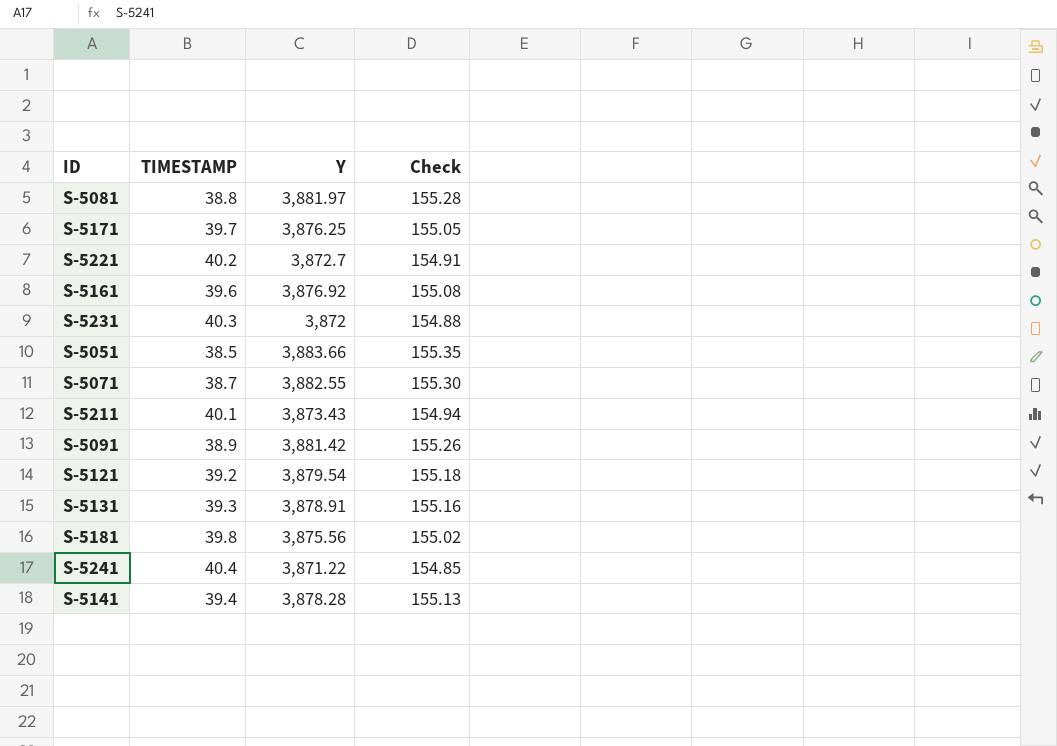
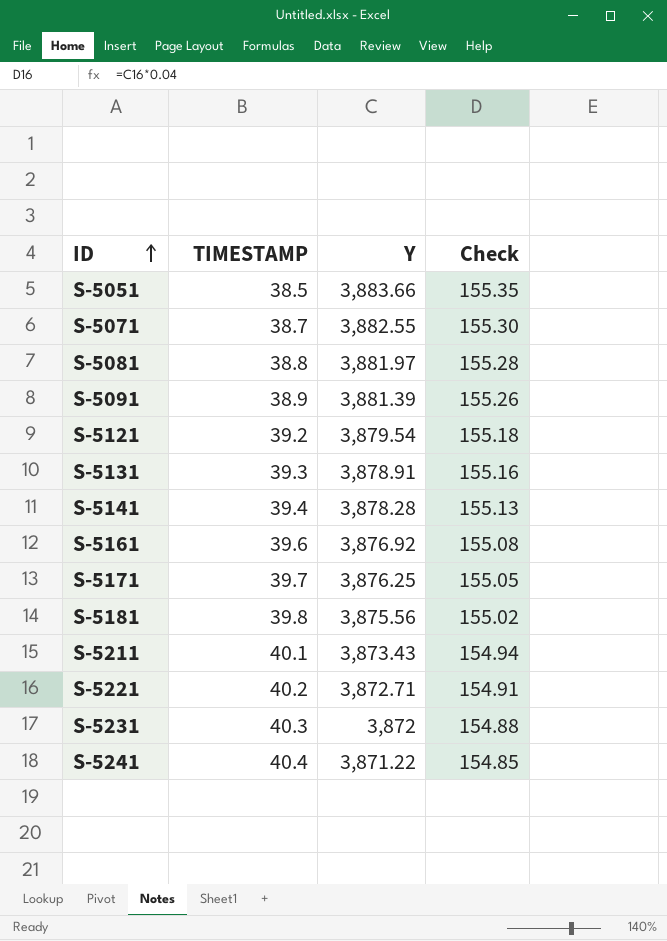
row order: none -> ID ascending
S-5091 | Y: 3,881.42 -> 3,881.39
S-5221 | Y: 3,872.7 -> 3,872.71

